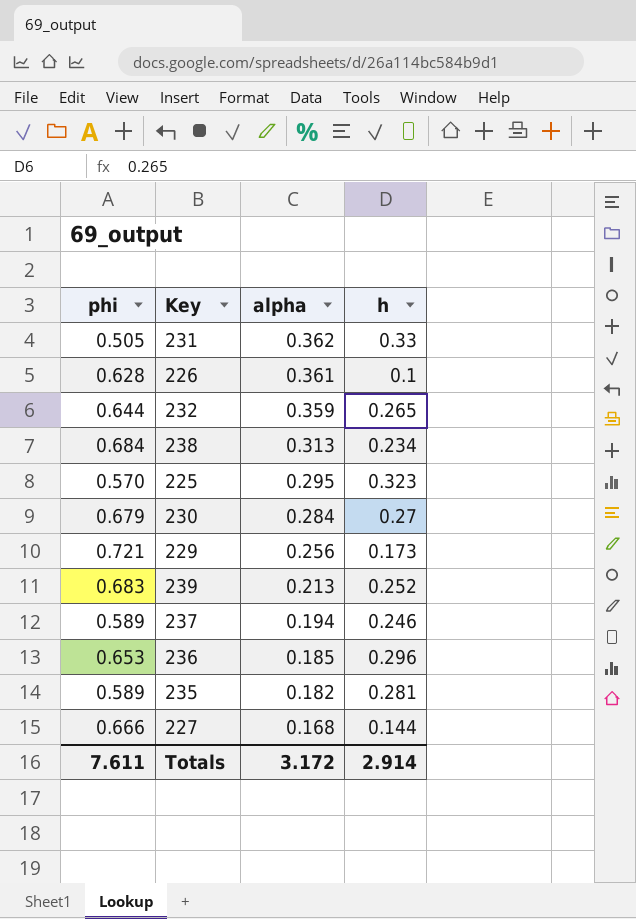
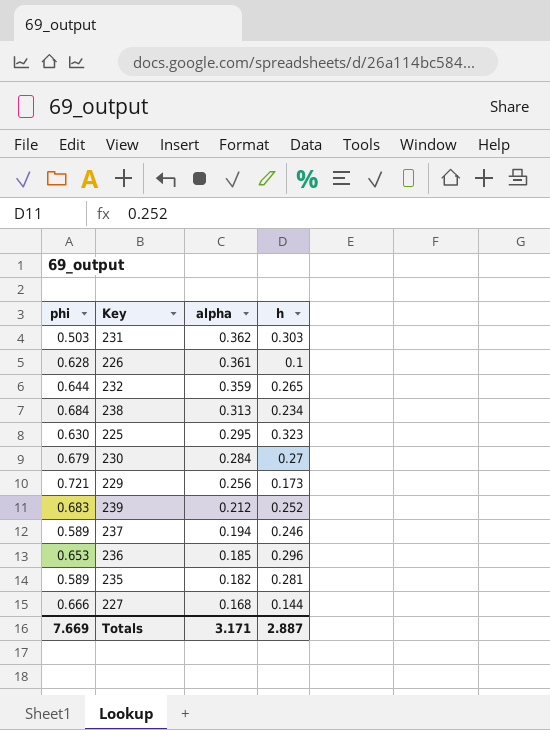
231 | phi: 0.505 -> 0.503
231 | h: 0.33 -> 0.303
225 | phi: 0.570 -> 0.630
239 | alpha: 0.213 -> 0.212
Totals | phi: 7.611 -> 7.669
Totals | alpha: 3.172 -> 3.171
Totals | h: 2.914 -> 2.887

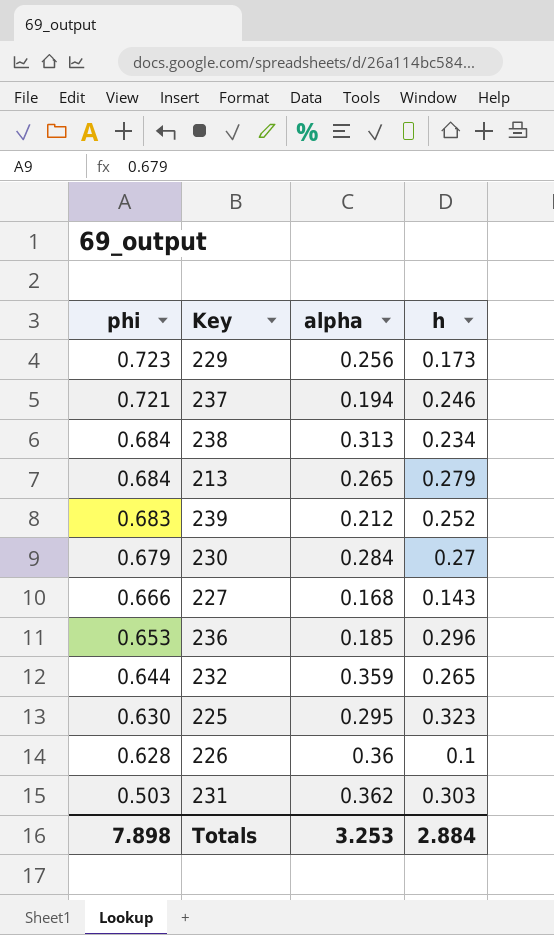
row order: alpha descending -> phi descending
row 235: 0.589 | 0.182 | 0.281 -> none
229 | phi: 0.721 -> 0.723
237 | phi: 0.589 -> 0.721
row 213: none -> 0.684 | 0.265 | 0.279
227 | h: 0.144 -> 0.143
226 | alpha: 0.361 -> 0.36
Totals | phi: 7.669 -> 7.898
Totals | alpha: 3.171 -> 3.253
Totals | h: 2.887 -> 2.884

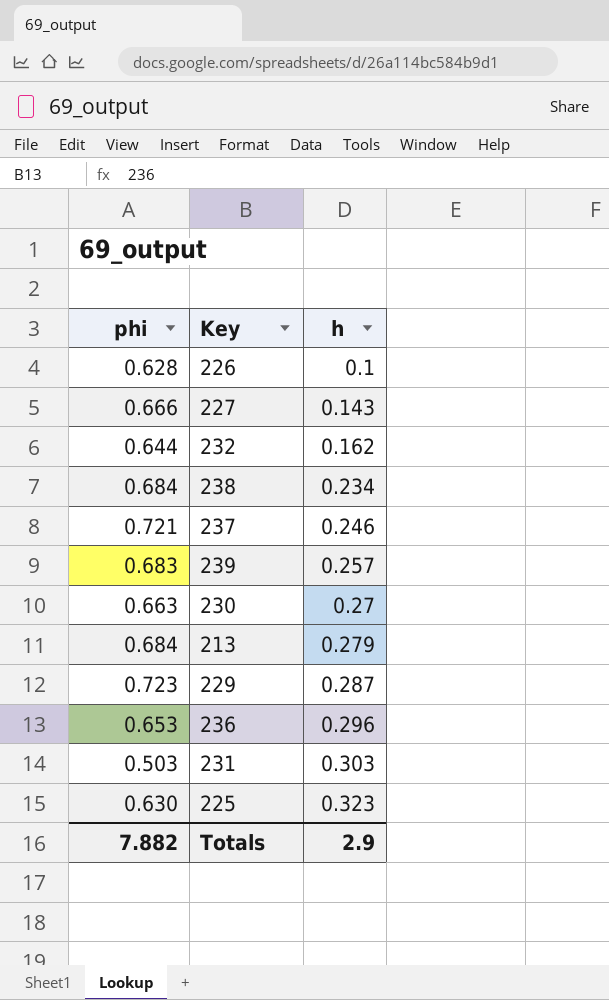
row order: phi descending -> h ascending
column alpha | position: 3 -> none
232 | h: 0.265 -> 0.162
239 | h: 0.252 -> 0.257
230 | phi: 0.679 -> 0.663
229 | h: 0.173 -> 0.287
Totals | phi: 7.898 -> 7.882
Totals | h: 2.884 -> 2.9

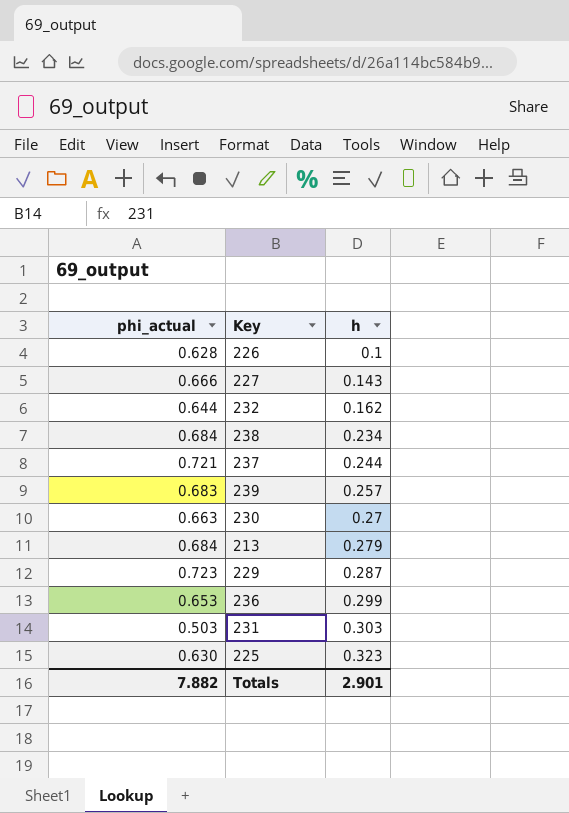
column name: phi -> phi_actual
237 | h: 0.246 -> 0.244
236 | h: 0.296 -> 0.299
Totals | h: 2.9 -> 2.901

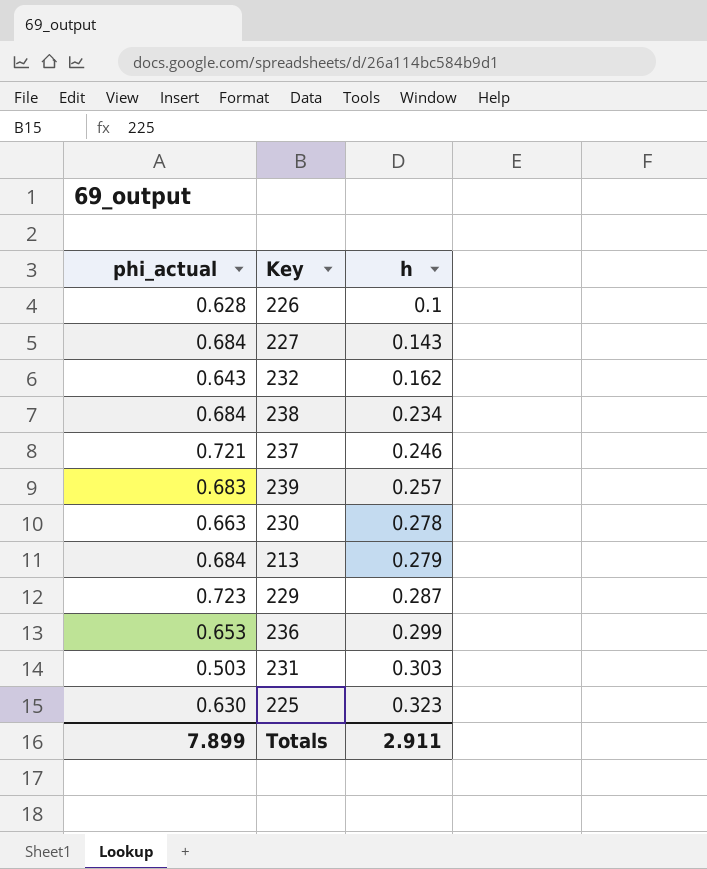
227 | phi_actual: 0.666 -> 0.684
232 | phi_actual: 0.644 -> 0.643
237 | h: 0.244 -> 0.246
230 | h: 0.27 -> 0.278
Totals | phi_actual: 7.882 -> 7.899
Totals | h: 2.901 -> 2.911

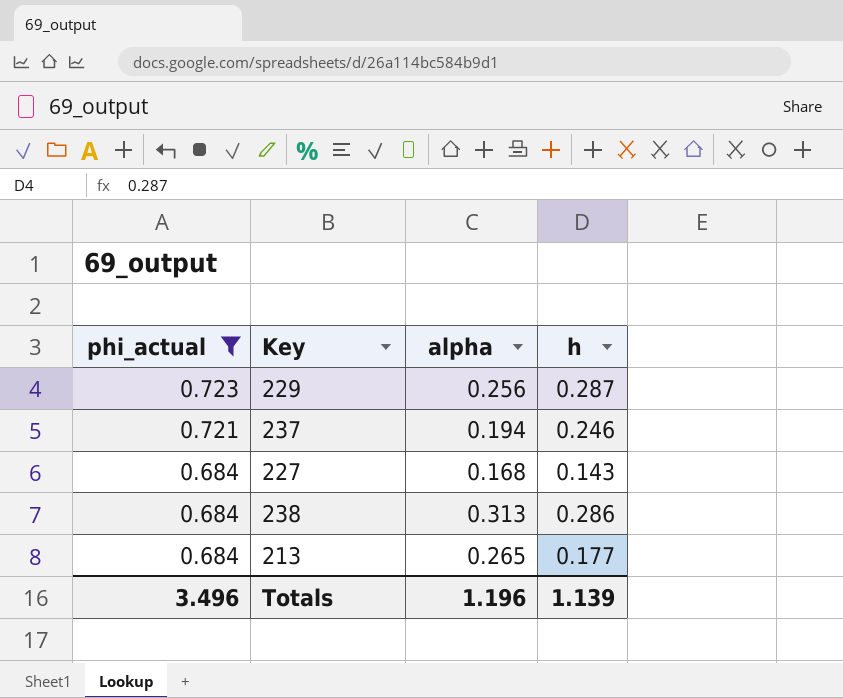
filter: none -> phi_actual >= 0.684
row order: h ascending -> phi_actual descending
column alpha | position: none -> 3
238 | h: 0.234 -> 0.286
213 | h: 0.279 -> 0.177
Totals | phi_actual: 7.899 -> 3.496
Totals | h: 2.911 -> 1.139

